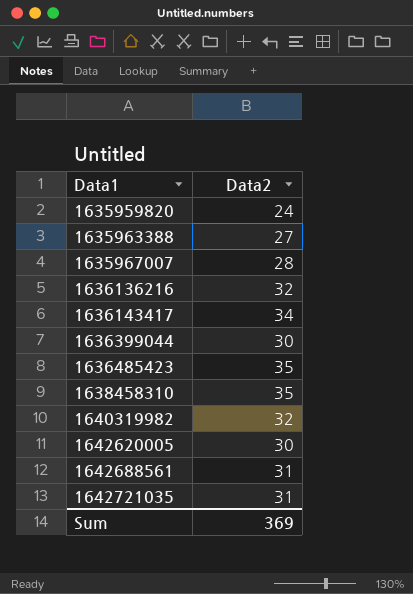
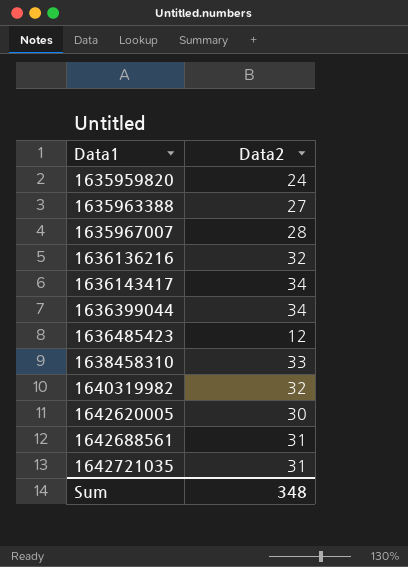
1636399044 | Data2: 30 -> 34
1636485423 | Data2: 35 -> 12
1638458310 | Data2: 35 -> 33
Sum | Data2: 369 -> 348

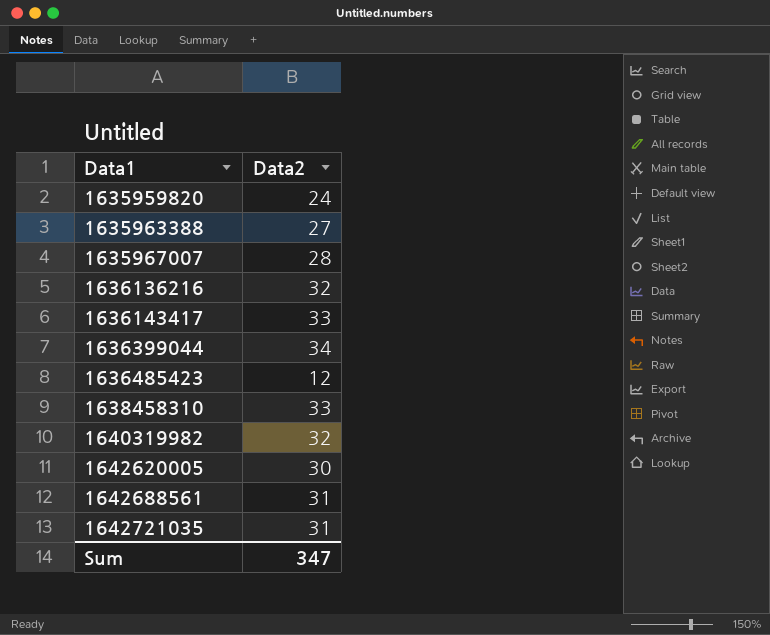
1636143417 | Data2: 34 -> 33
Sum | Data2: 348 -> 347

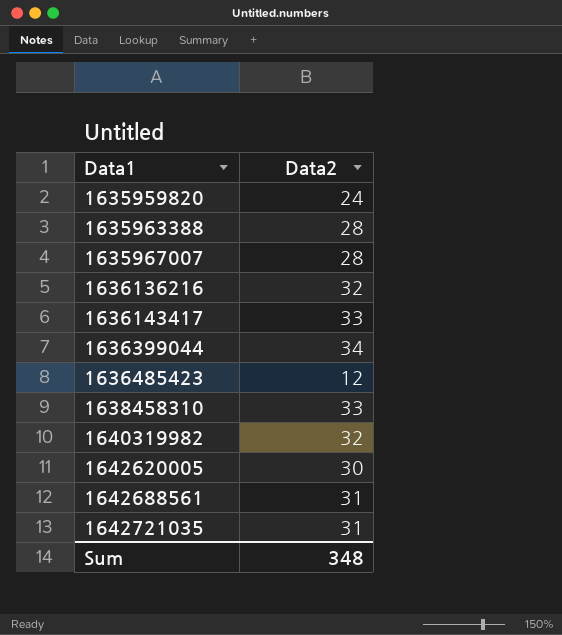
1635963388 | Data2: 27 -> 28
Sum | Data2: 347 -> 348

